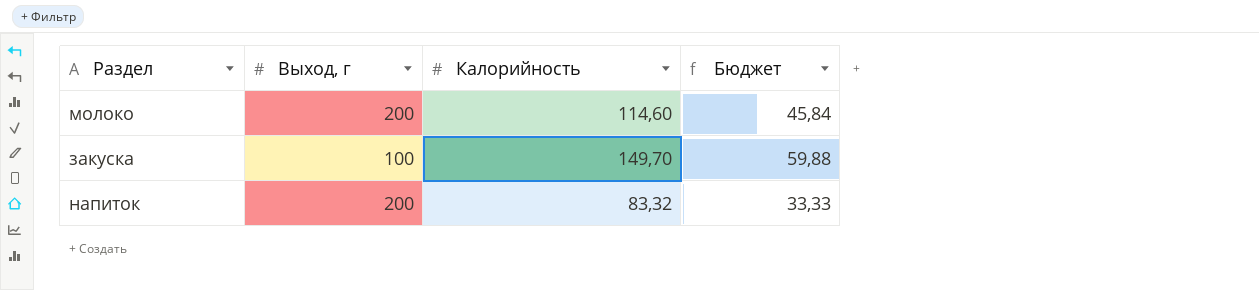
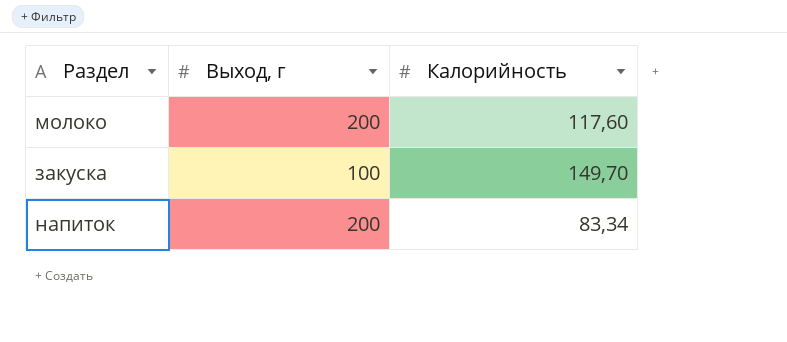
column Бюджет | formula: [Калорийность] * 0,4 -> none
молоко | Калорийность: 114,60 -> 117,60
напиток | Калорийность: 83,32 -> 83,34

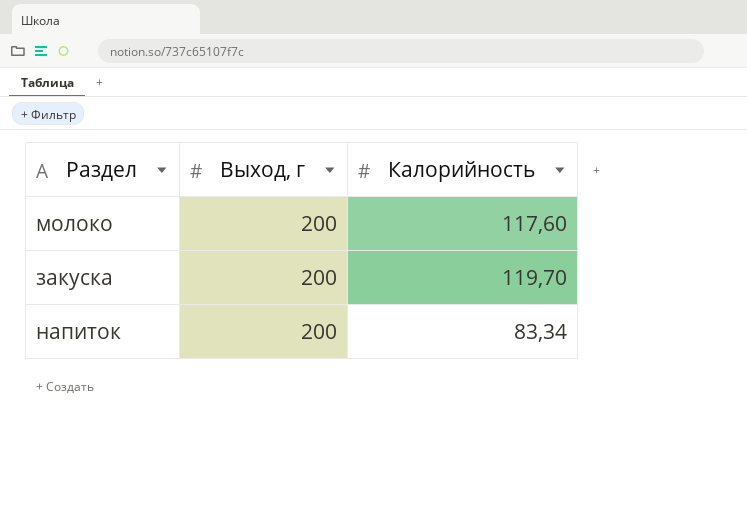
закуска | Выход, г: 100 -> 200
закуска | Калорийность: 149,70 -> 119,70

